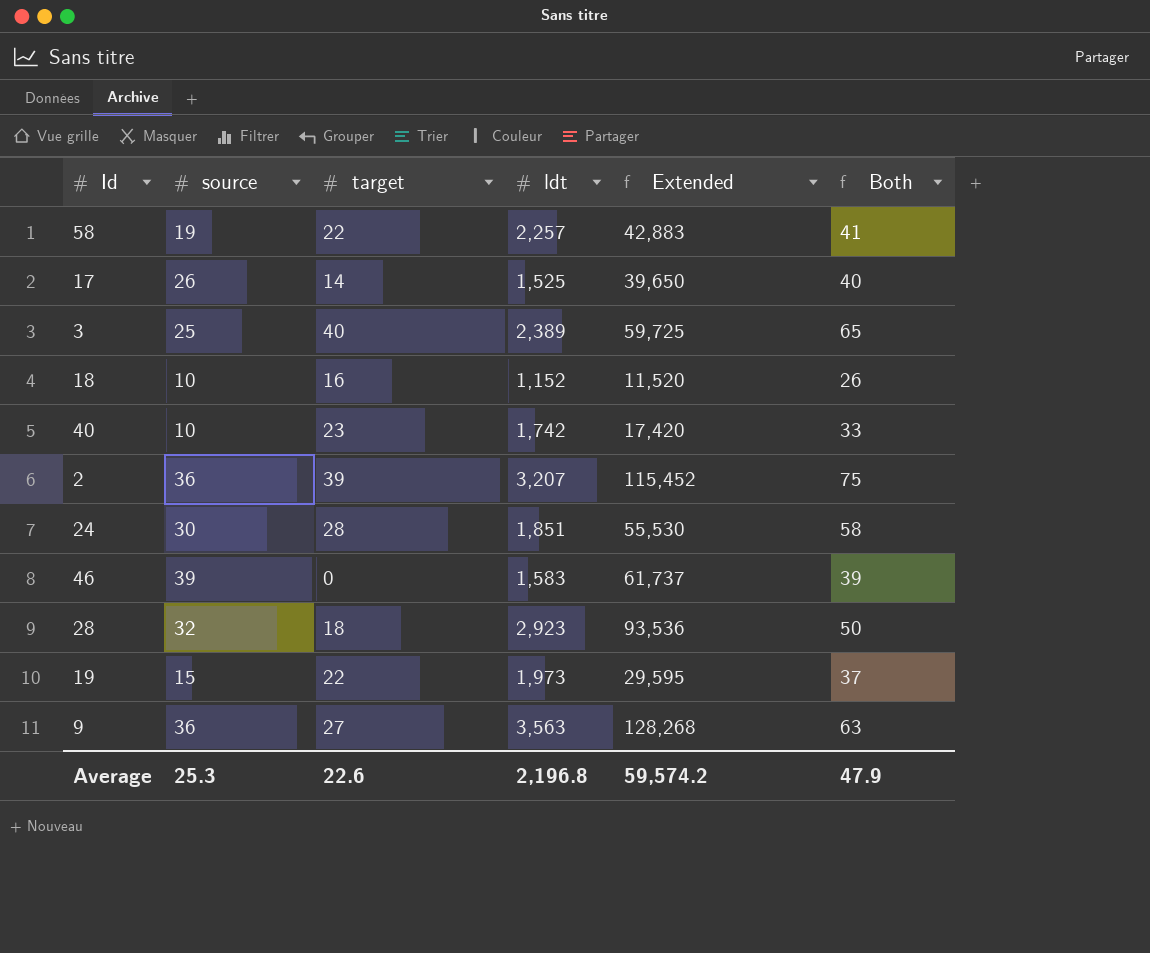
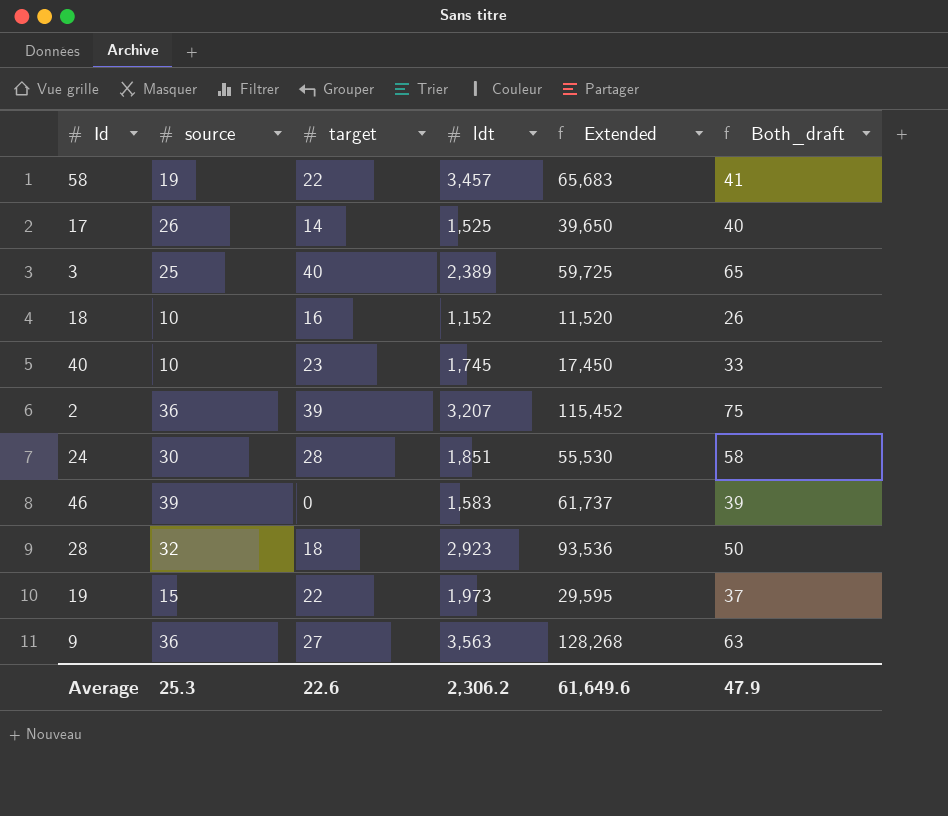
column name: Both -> Both_draft
58 | ldt: 2,257 -> 3,457
58 | Extended: 42,883 -> 65,683
40 | ldt: 1,742 -> 1,745
40 | Extended: 17,420 -> 17,450
Average | ldt: 2,196.8 -> 2,306.2
Average | Extended: 59,574.2 -> 61,649.6

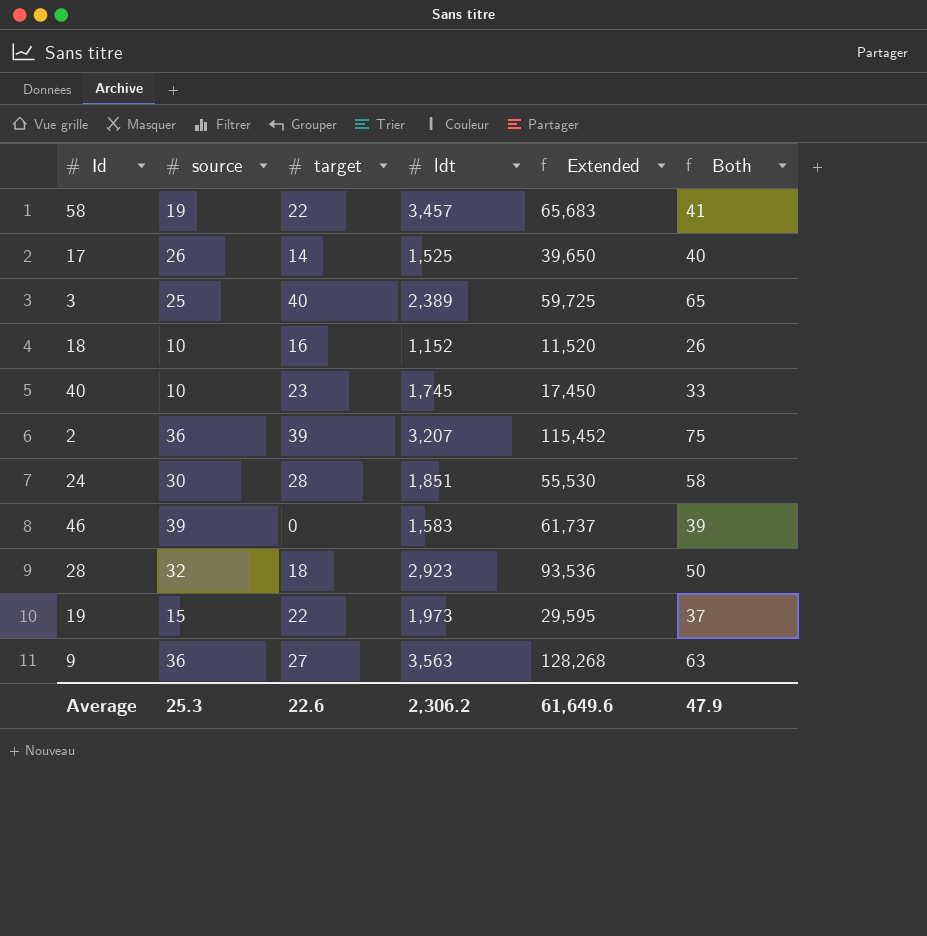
column name: Both_draft -> Both

